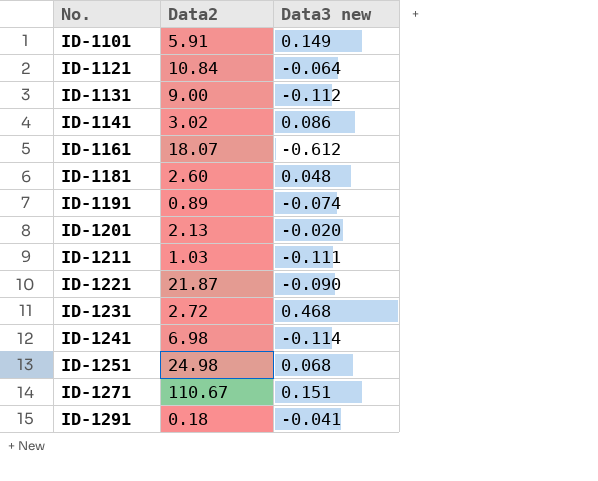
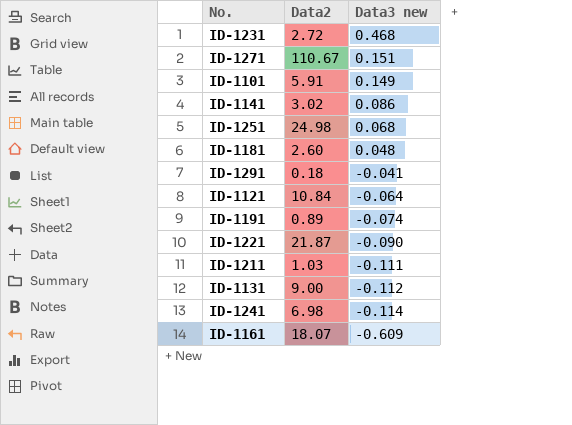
row order: No. ascending -> Data3 new descending
row ID-1201: 2.13 | -0.020 -> none
ID-1161 | Data3 new: -0.612 -> -0.609

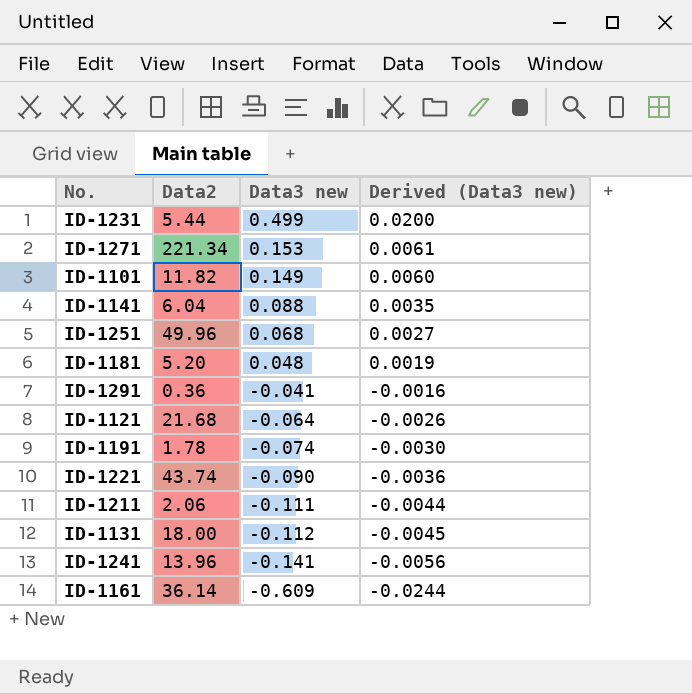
column Derived (Data3 new) | formula: none -> [Data3 new] * 0.04
ID-1231 | Data2: 2.72 -> 5.44
ID-1231 | Data3 new: 0.468 -> 0.499
ID-1271 | Data2: 110.67 -> 221.34
ID-1271 | Data3 new: 0.151 -> 0.153
ID-1101 | Data2: 5.91 -> 11.82
ID-1141 | Data2: 3.02 -> 6.04
ID-1141 | Data3 new: 0.086 -> 0.088
ID-1251 | Data2: 24.98 -> 49.96
ID-1181 | Data2: 2.60 -> 5.20
ID-1291 | Data2: 0.18 -> 0.36
ID-1121 | Data2: 10.84 -> 21.68
ID-1191 | Data2: 0.89 -> 1.78
ID-1221 | Data2: 21.87 -> 43.74
ID-1211 | Data2: 1.03 -> 2.06
ID-1131 | Data2: 9.00 -> 18.00
ID-1241 | Data2: 6.98 -> 13.96
ID-1241 | Data3 new: -0.114 -> -0.141
ID-1161 | Data2: 18.07 -> 36.14

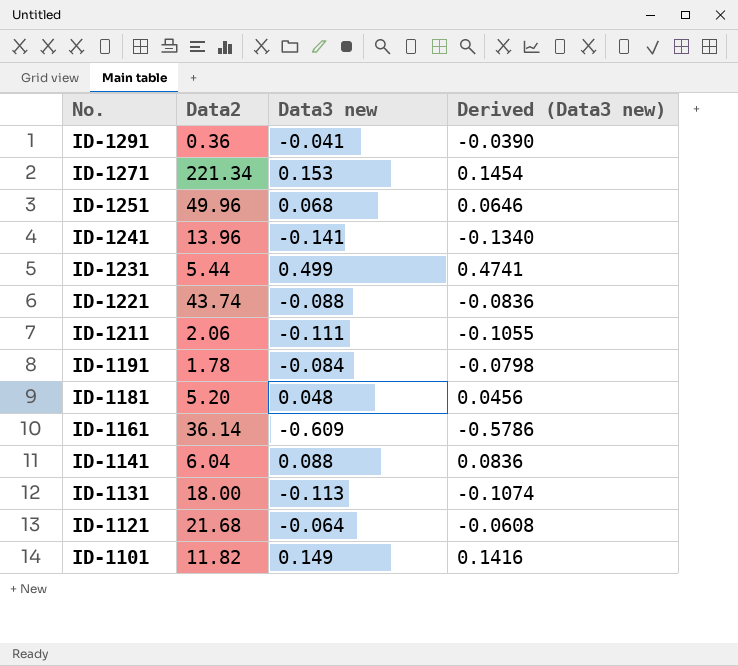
row order: Data3 new descending -> No. descending
column Derived (Data3 new) | formula: [Data3 new] * 0.04 -> [Data3 new] * 0.95
ID-1221 | Data3 new: -0.090 -> -0.088
ID-1191 | Data3 new: -0.074 -> -0.084
ID-1131 | Data3 new: -0.112 -> -0.113

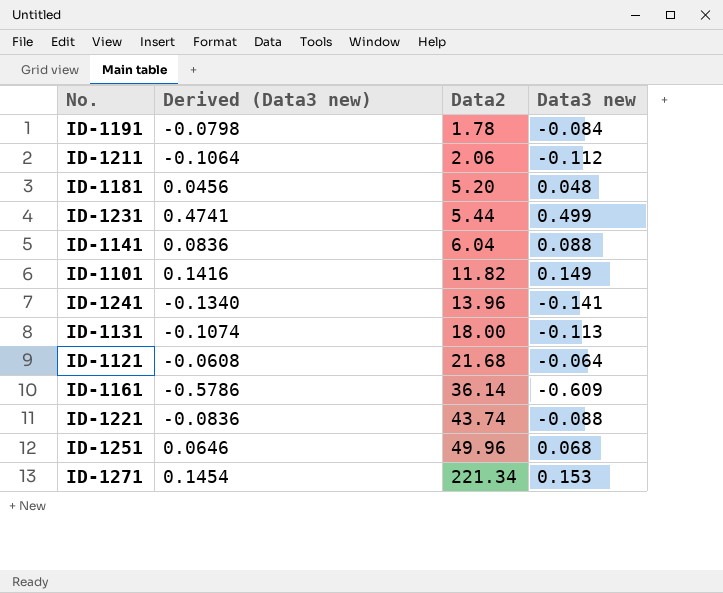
row order: No. descending -> Data2 ascending
column Derived (Data3 new) | position: 4 -> 2
row ID-1291: 0.36 | -0.041 | -0.0390 -> none
ID-1211 | Derived (Data3 new): -0.1055 -> -0.1064
ID-1211 | Data3 new: -0.111 -> -0.112

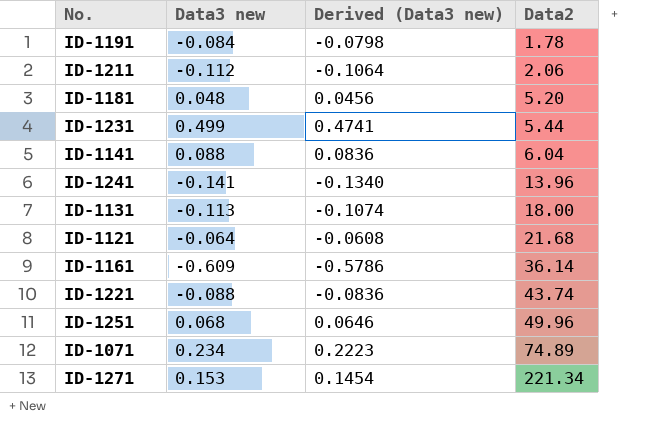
column Data3 new | position: 4 -> 2
row ID-1101: 0.1416 | 11.82 | 0.149 -> none
row ID-1071: none -> 0.234 | 0.2223 | 74.89

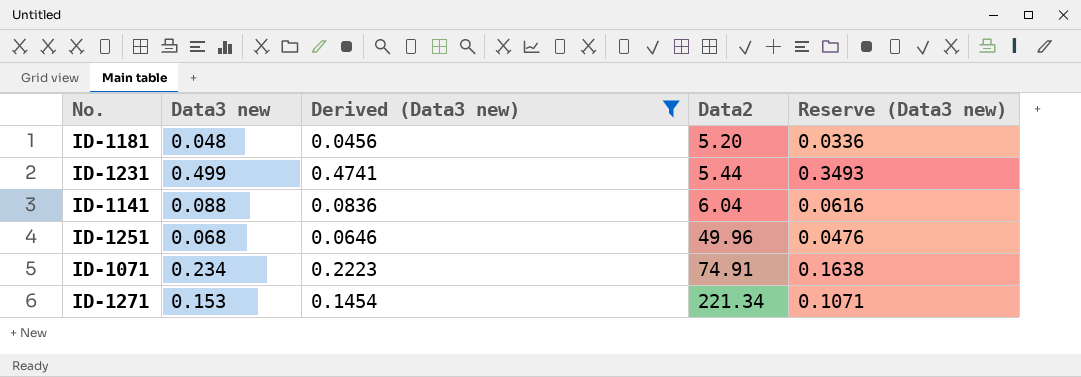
filter: none -> Derived (Data3 new) >= 0.0456
column Reserve (Data3 new) | formula: none -> [Data3 new] * 0.7
ID-1071 | Data2: 74.89 -> 74.91

